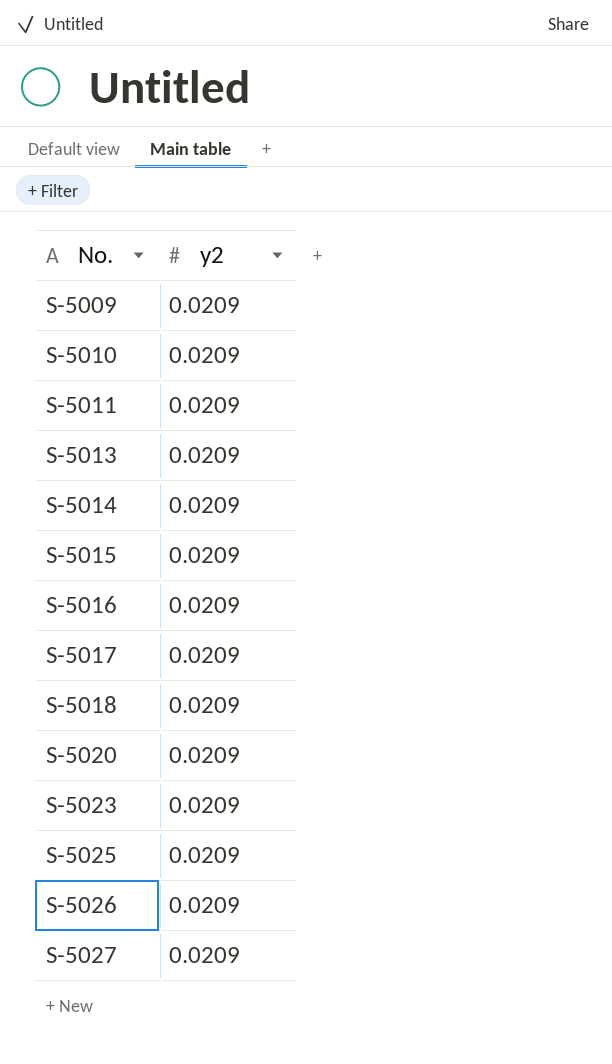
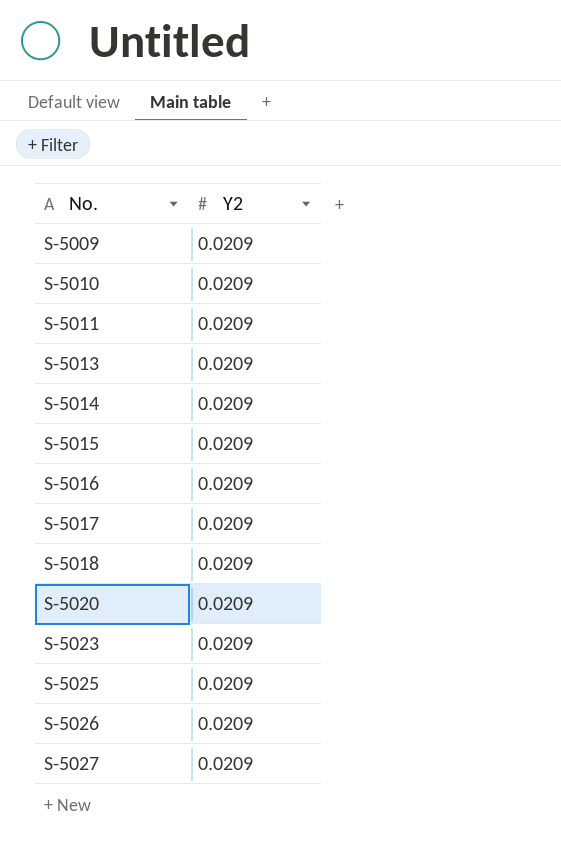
column name: y2 -> Y2

